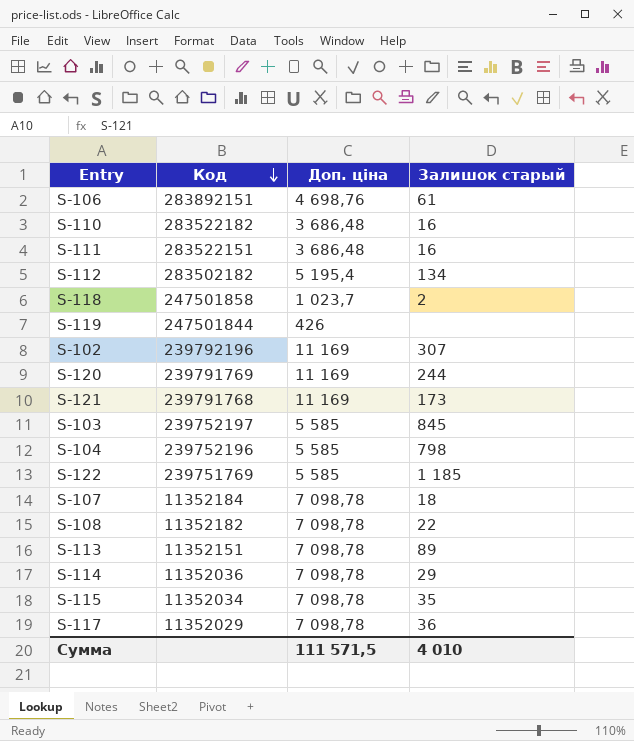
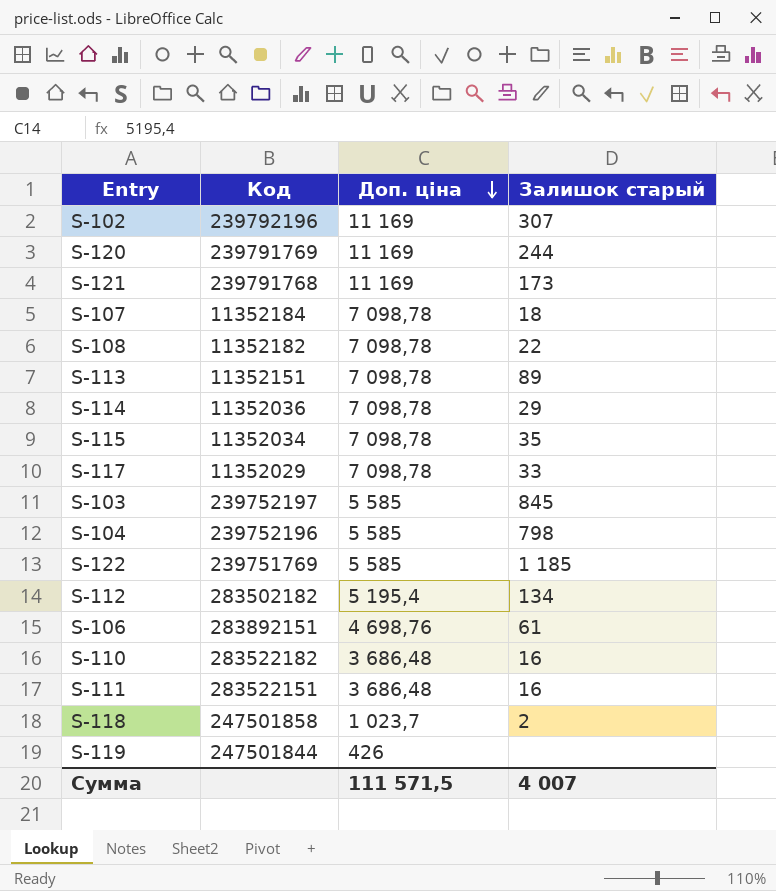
row order: Код descending -> Доп. ціна descending
S-117 | Залишок старый: 36 -> 33
Сумма | Залишок старый: 4 010 -> 4 007

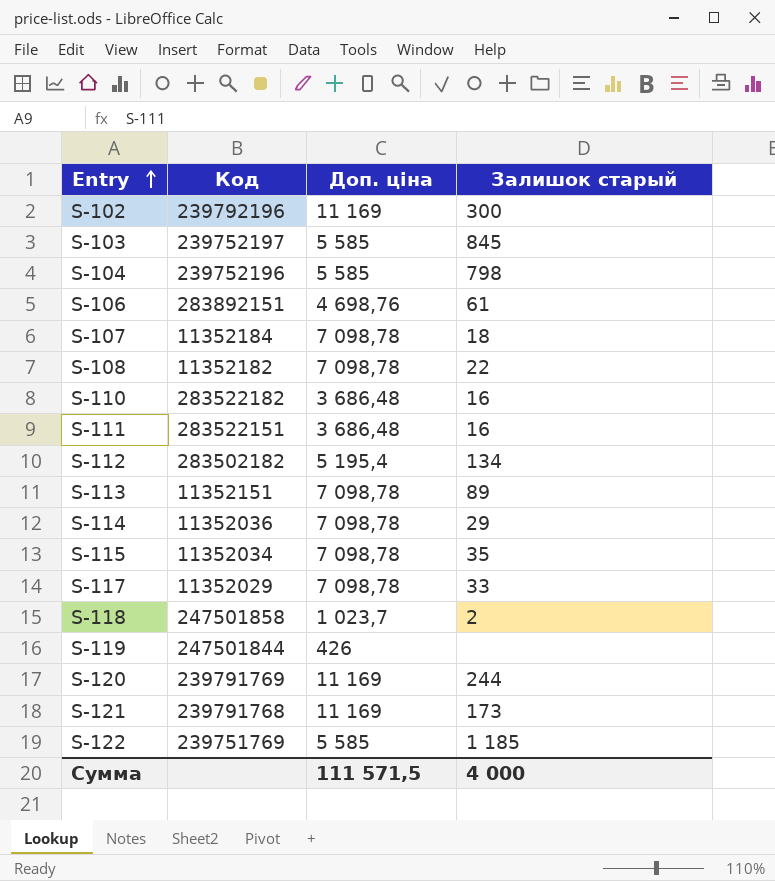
row order: Доп. ціна descending -> Entry ascending
S-102 | Залишок старый: 307 -> 300
Сумма | Залишок старый: 4 007 -> 4 000

